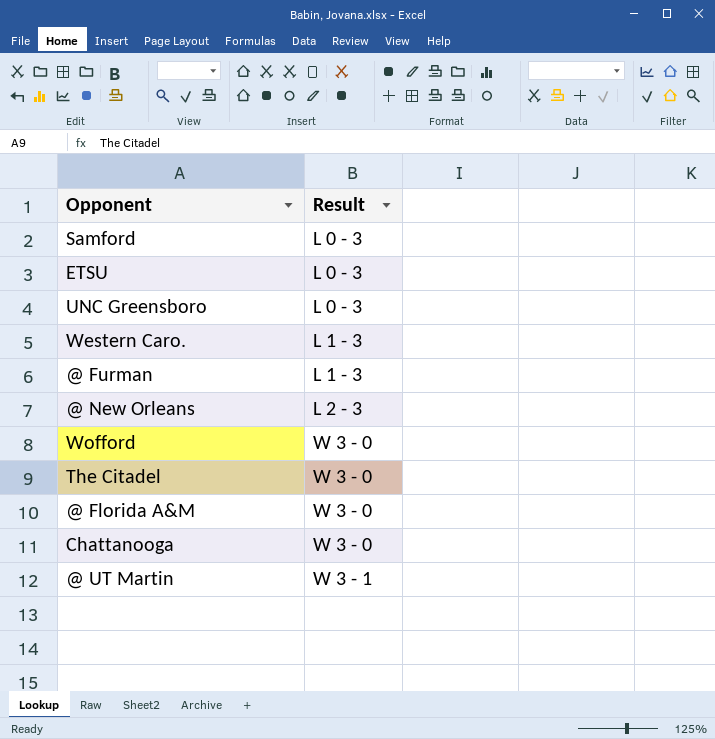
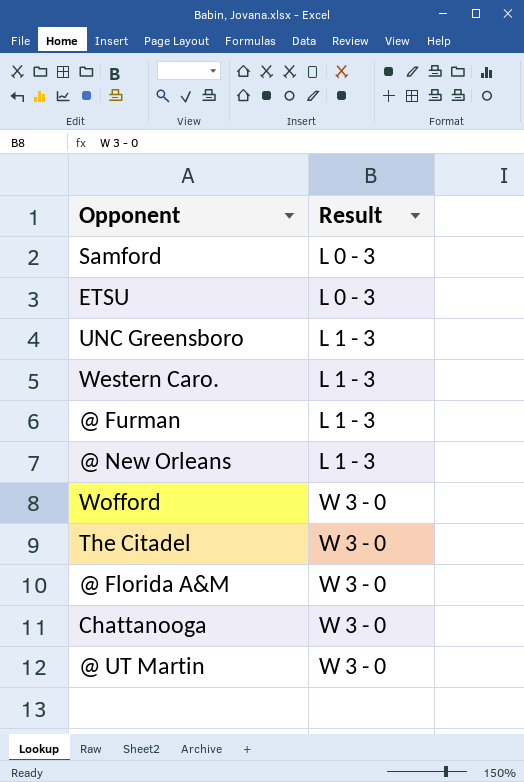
UNC Greensboro | Result: L 0 - 3 -> L 1 - 3
@ New Orleans | Result: L 2 - 3 -> L 1 - 3
@ UT Martin | Result: W 3 - 1 -> W 3 - 0

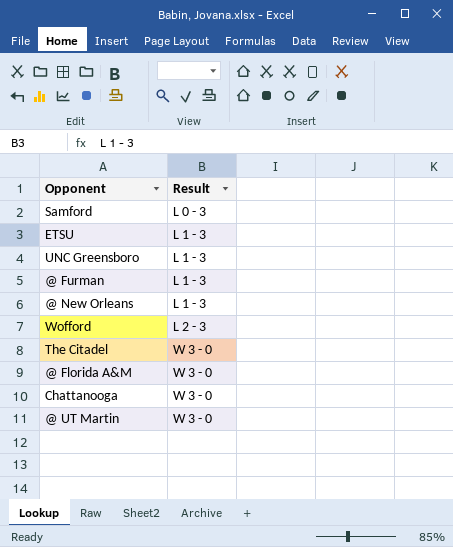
row Western Caro.: L 1 - 3 -> none
ETSU | Result: L 0 - 3 -> L 1 - 3
Wofford | Result: W 3 - 0 -> L 2 - 3

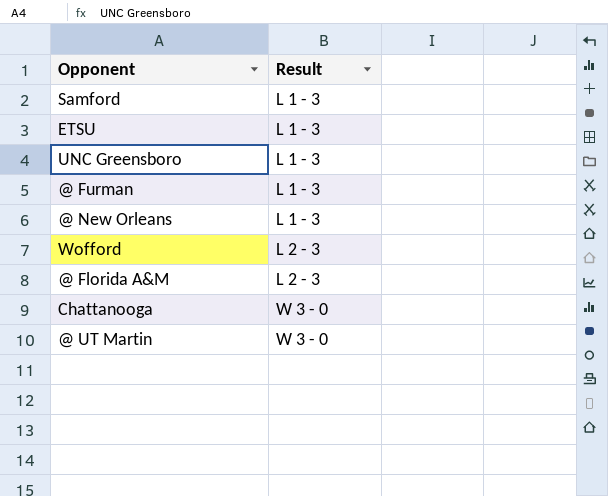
row The Citadel: W 3 - 0 -> none
Samford | Result: L 0 - 3 -> L 1 - 3
@ Florida A&M | Result: W 3 - 0 -> L 2 - 3

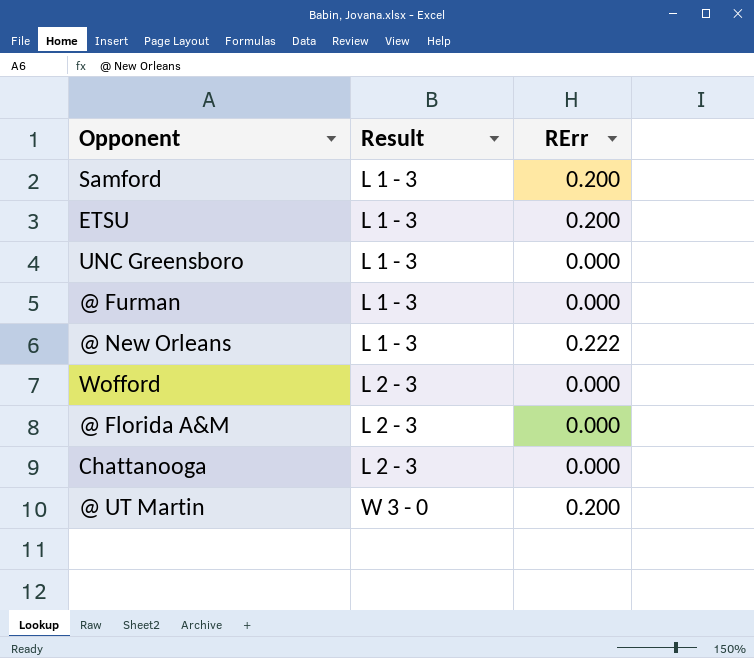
column RErr | position: none -> 3
Chattanooga | Result: W 3 - 0 -> L 2 - 3

